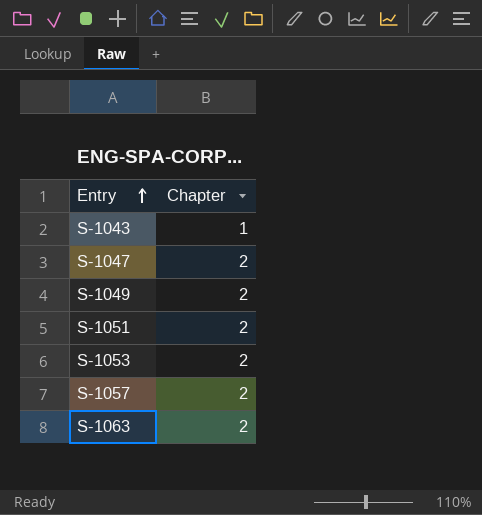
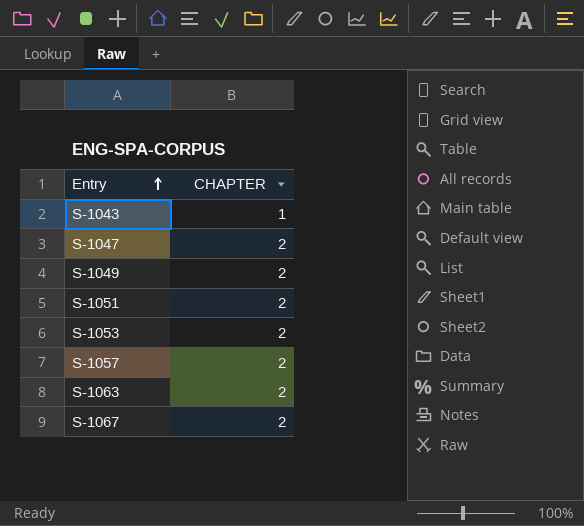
column name: Chapter -> CHAPTER
row S-1067: none -> 2

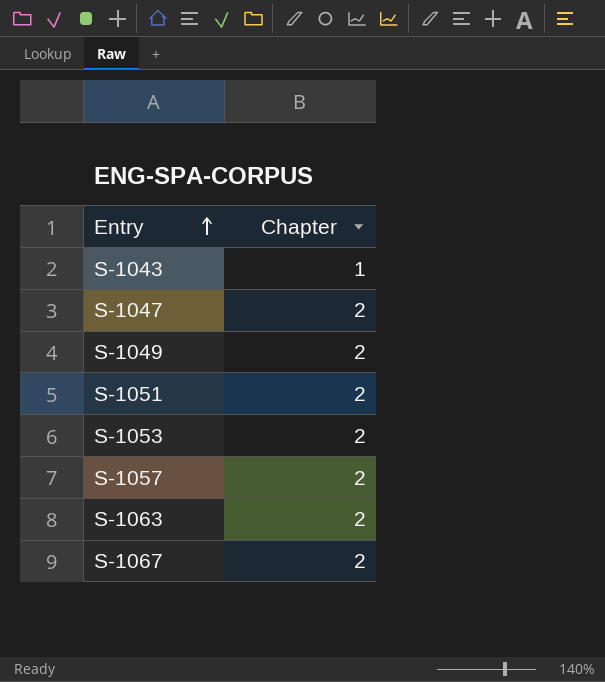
column name: CHAPTER -> Chapter

